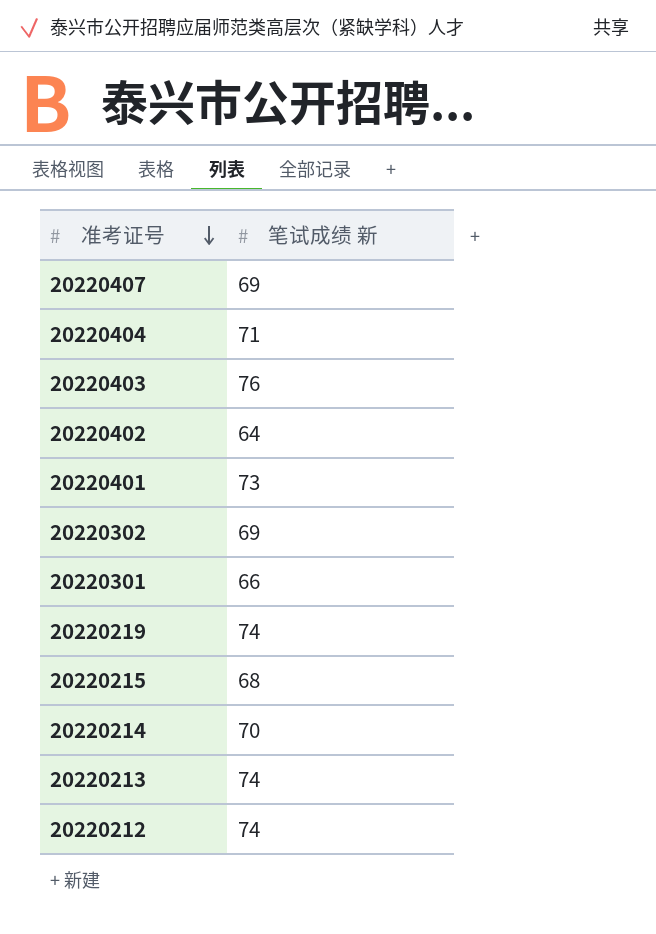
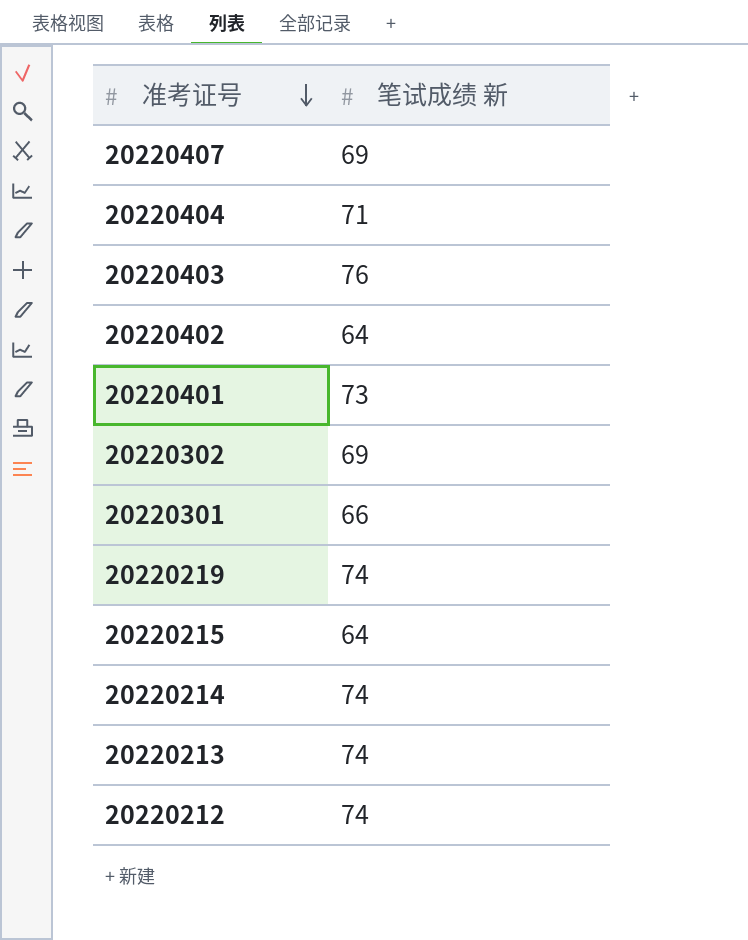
20220215 | 笔试成绩 新: 68 -> 64
20220214 | 笔试成绩 新: 70 -> 74

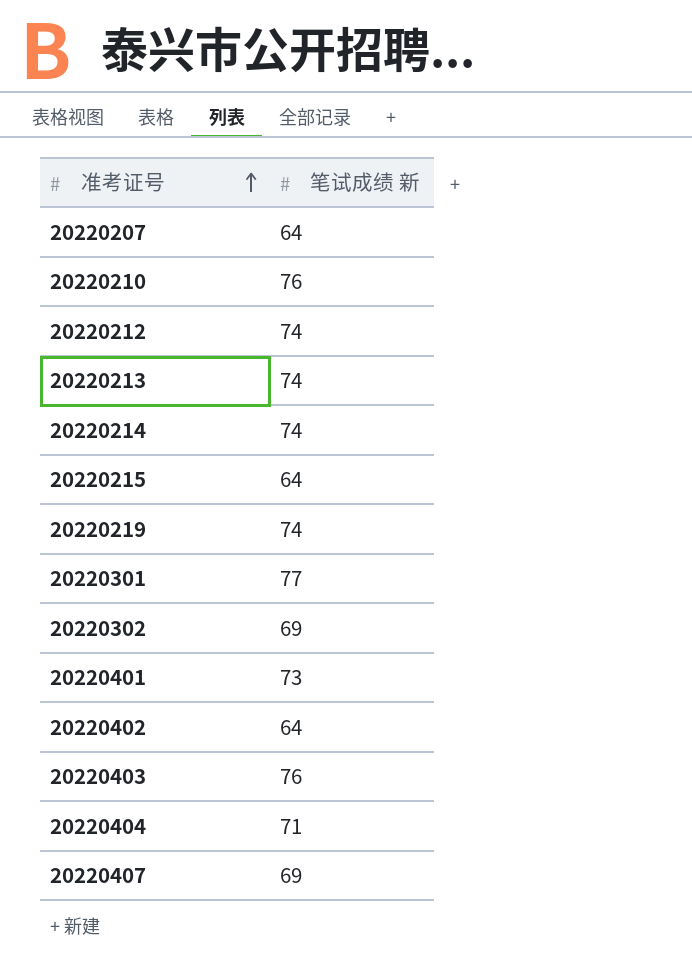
row order: 准考证号 descending -> 准考证号 ascending
row 20220207: none -> 64
row 20220210: none -> 76
20220301 | 笔试成绩 新: 66 -> 77

